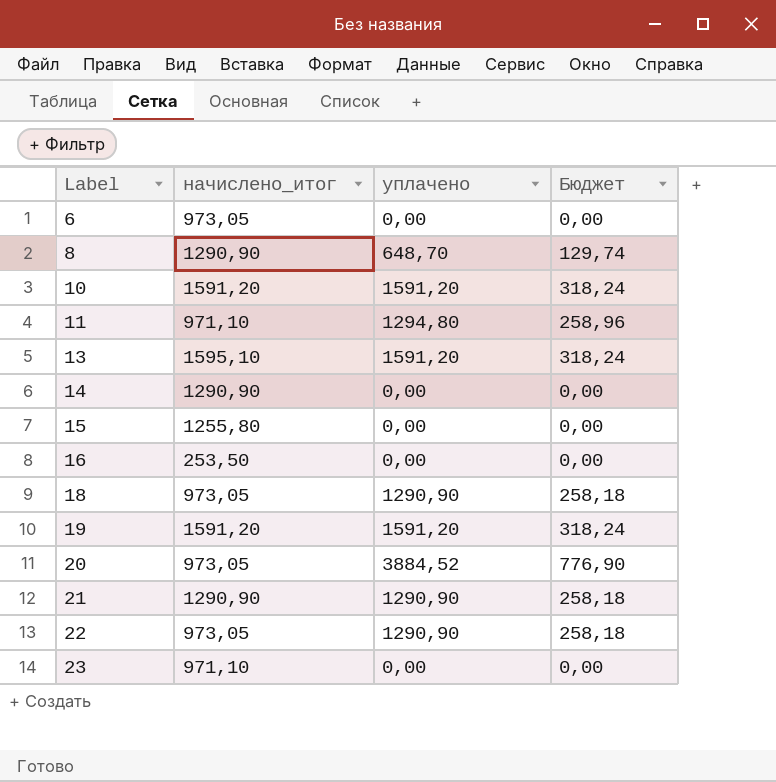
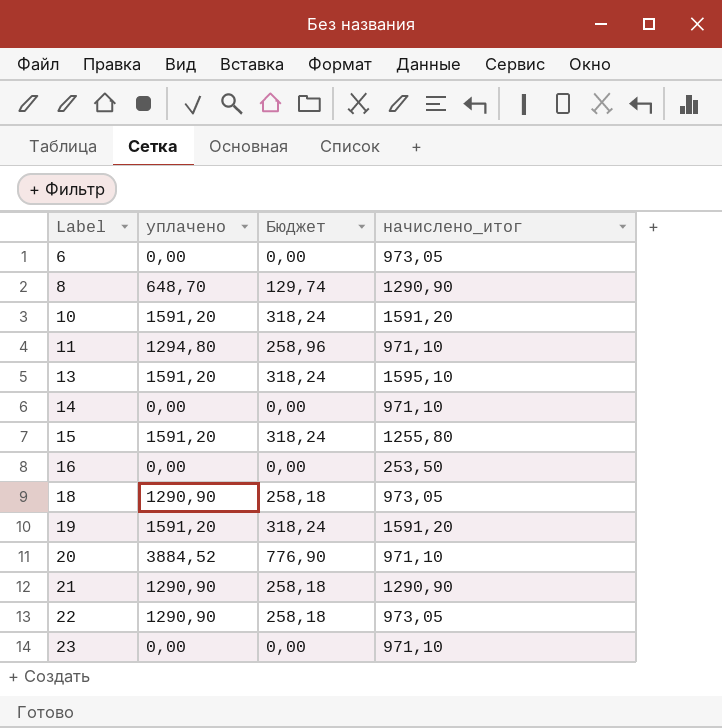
column начислено_итог | position: 2 -> 4
14 | начислено_итог: 1290,90 -> 971,10
15 | уплачено: 0,00 -> 1591,20
15 | Бюджет: 0,00 -> 318,24
20 | начислено_итог: 973,05 -> 971,10

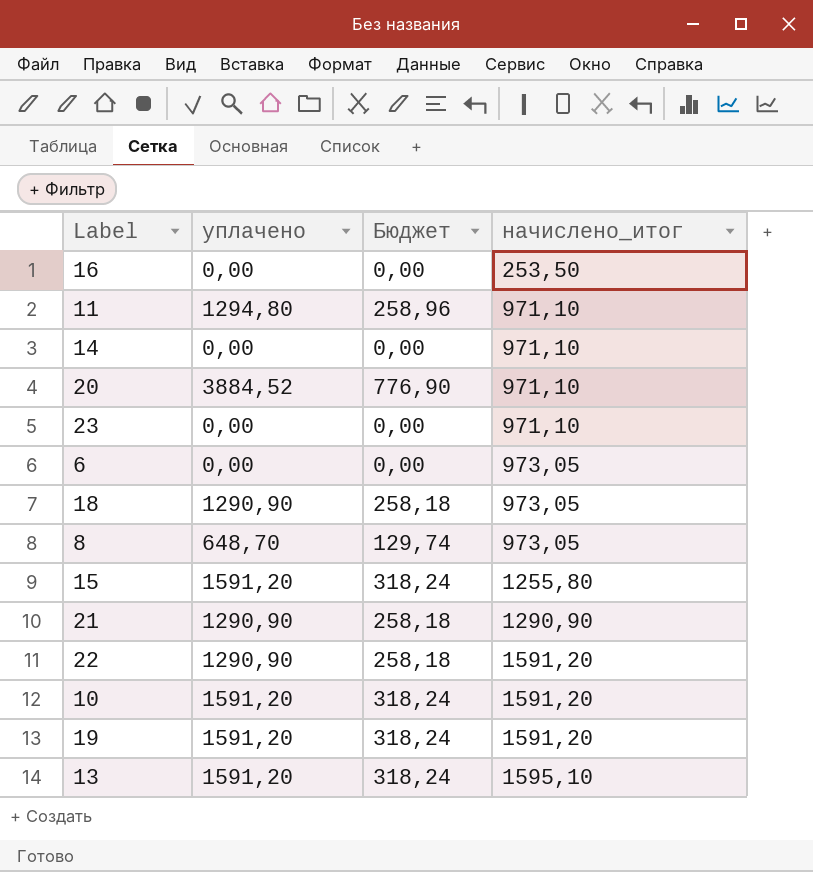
row order: Label ascending -> начислено_итог ascending
8 | начислено_итог: 1290,90 -> 973,05
22 | начислено_итог: 973,05 -> 1591,20

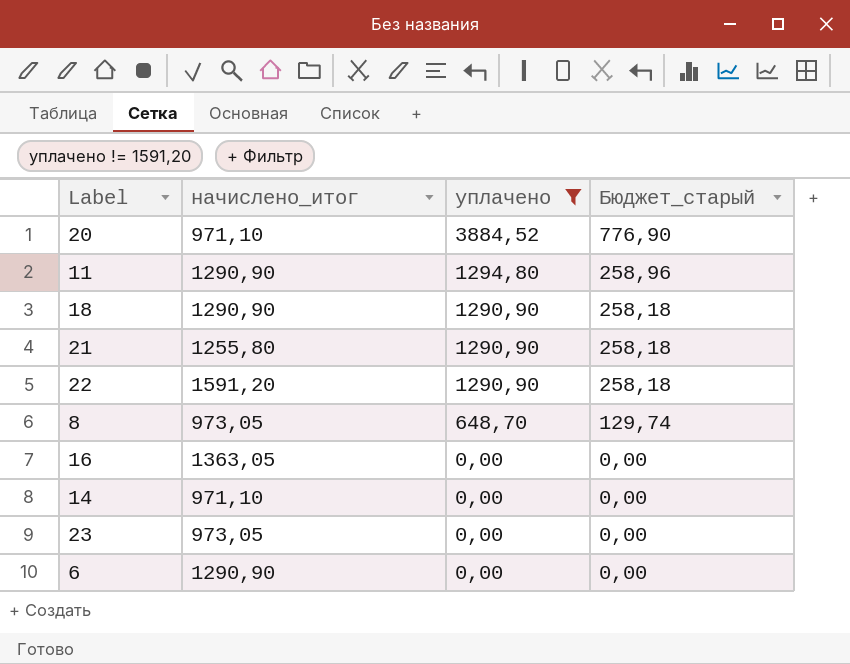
filter: none -> уплачено != 1591,20
row order: начислено_итог ascending -> уплачено descending
column начислено_итог | position: 4 -> 2
column name: Бюджет -> Бюджет_старый
11 | начислено_итог: 971,10 -> 1290,90
18 | начислено_итог: 973,05 -> 1290,90
21 | начислено_итог: 1290,90 -> 1255,80
16 | начислено_итог: 253,50 -> 1363,05
23 | начислено_итог: 971,10 -> 973,05
6 | начислено_итог: 973,05 -> 1290,90

